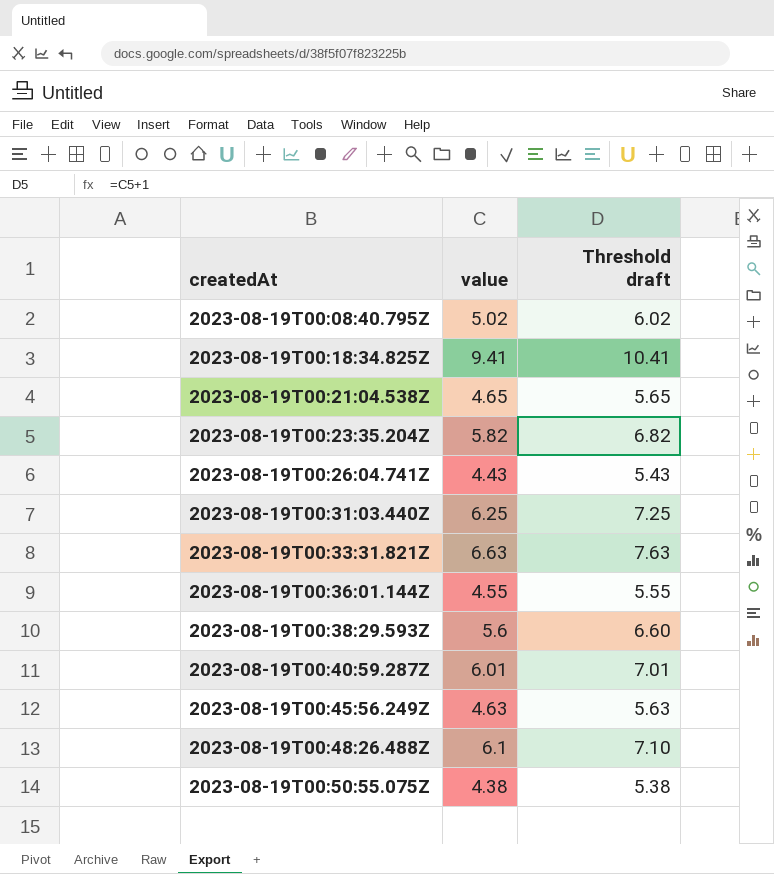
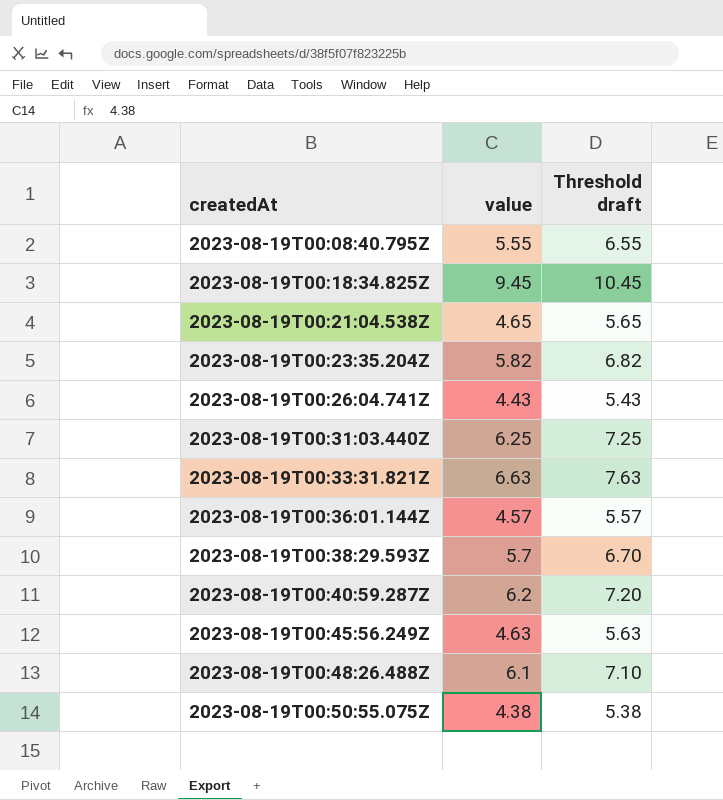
2023-08-19T00:08:40.795Z | value: 5.02 -> 5.55
2023-08-19T00:08:40.795Z | Threshold draft: 6.02 -> 6.55
2023-08-19T00:18:34.825Z | value: 9.41 -> 9.45
2023-08-19T00:18:34.825Z | Threshold draft: 10.41 -> 10.45
2023-08-19T00:36:01.144Z | value: 4.55 -> 4.57
2023-08-19T00:36:01.144Z | Threshold draft: 5.55 -> 5.57
2023-08-19T00:38:29.593Z | value: 5.6 -> 5.7
2023-08-19T00:38:29.593Z | Threshold draft: 6.60 -> 6.70
2023-08-19T00:40:59.287Z | value: 6.01 -> 6.2
2023-08-19T00:40:59.287Z | Threshold draft: 7.01 -> 7.20

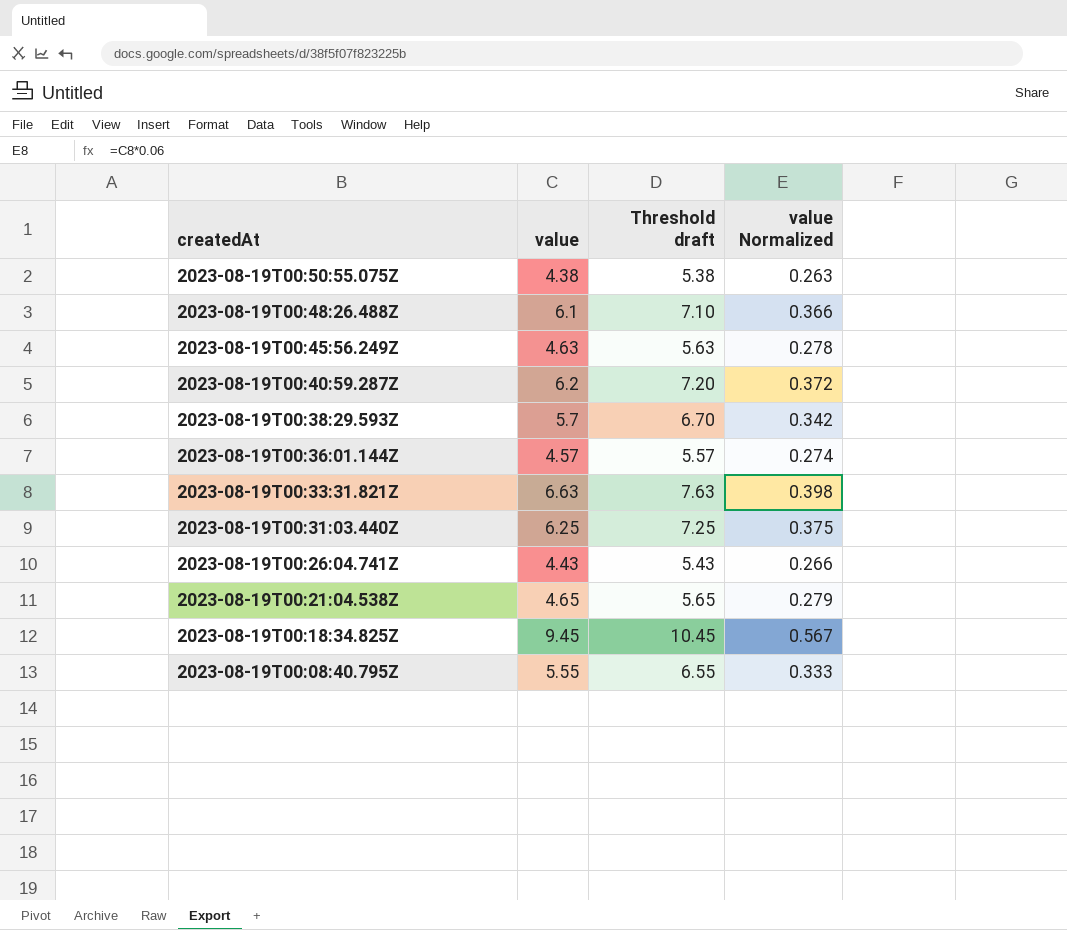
row order: createdAt ascending -> createdAt descending
column value Normalized | formula: none -> [value] * 0.06
row 2023-08-19T00:23:35.204Z: 5.82 | 6.82 -> none

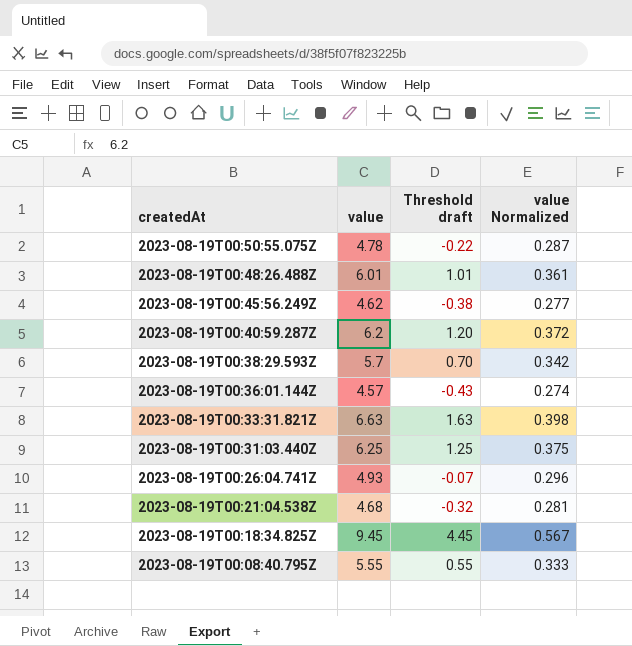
column Threshold draft | formula: [value] + 1 -> [value] - 5
2023-08-19T00:50:55.075Z | value: 4.38 -> 4.78
2023-08-19T00:50:55.075Z | value Normalized: 0.263 -> 0.287
2023-08-19T00:48:26.488Z | value: 6.1 -> 6.01
2023-08-19T00:48:26.488Z | value Normalized: 0.366 -> 0.361
2023-08-19T00:45:56.249Z | value: 4.63 -> 4.62
2023-08-19T00:45:56.249Z | value Normalized: 0.278 -> 0.277
2023-08-19T00:26:04.741Z | value: 4.43 -> 4.93
2023-08-19T00:26:04.741Z | value Normalized: 0.266 -> 0.296
2023-08-19T00:21:04.538Z | value: 4.65 -> 4.68
2023-08-19T00:21:04.538Z | value Normalized: 0.279 -> 0.281

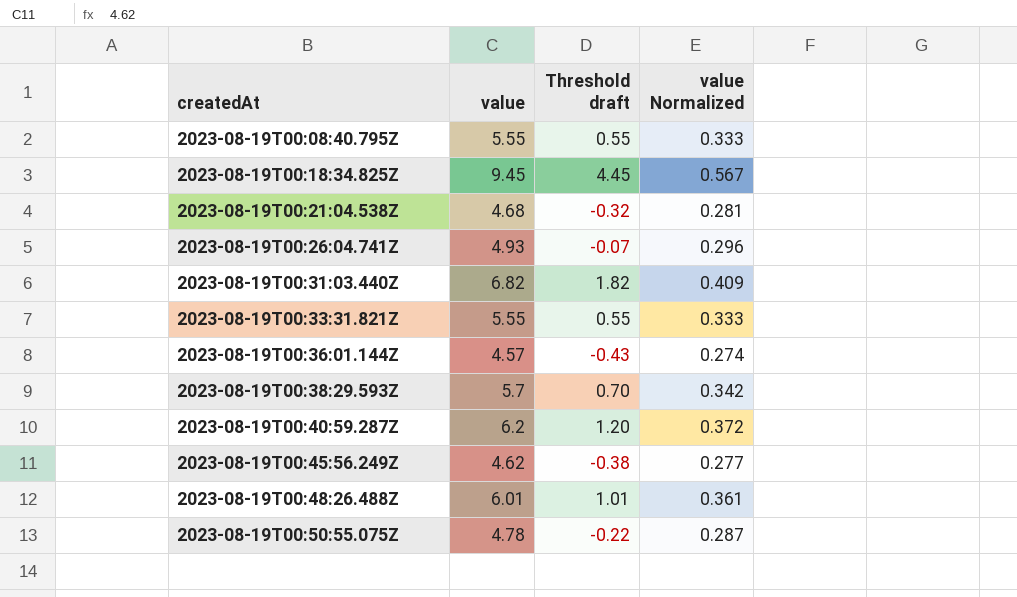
row order: createdAt descending -> createdAt ascending
2023-08-19T00:31:03.440Z | value: 6.25 -> 6.82
2023-08-19T00:31:03.440Z | Threshold draft: 1.25 -> 1.82
2023-08-19T00:31:03.440Z | value Normalized: 0.375 -> 0.409
2023-08-19T00:33:31.821Z | value: 6.63 -> 5.55
2023-08-19T00:33:31.821Z | Threshold draft: 1.63 -> 0.55
2023-08-19T00:33:31.821Z | value Normalized: 0.398 -> 0.333

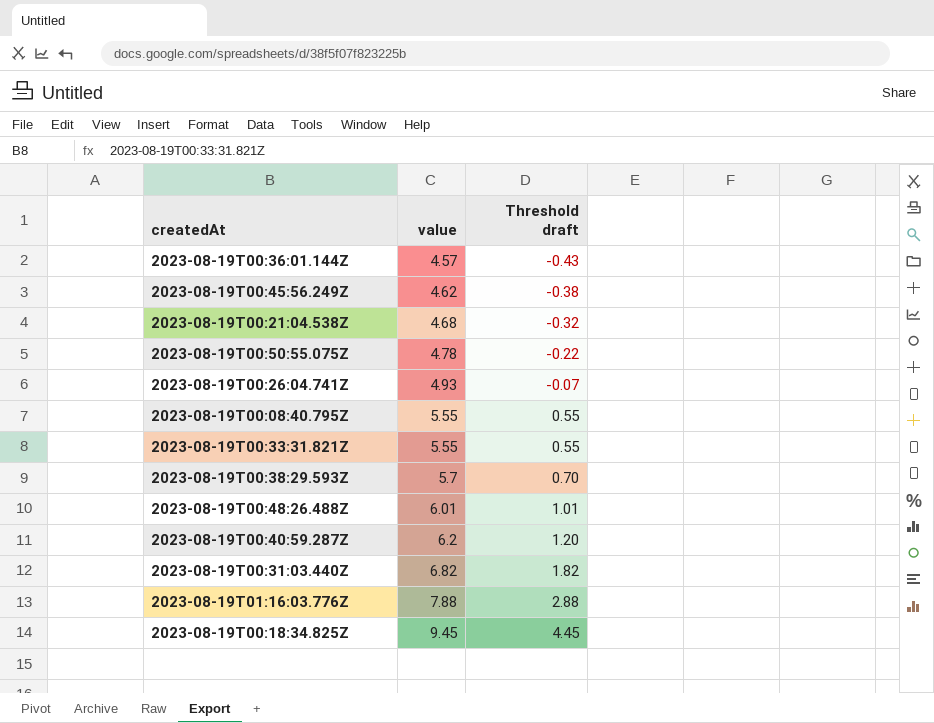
row order: createdAt ascending -> value ascending
column value Normalized | formula: [value] * 0.06 -> none
row 2023-08-19T01:16:03.776Z: none -> 7.88 | 2.88

